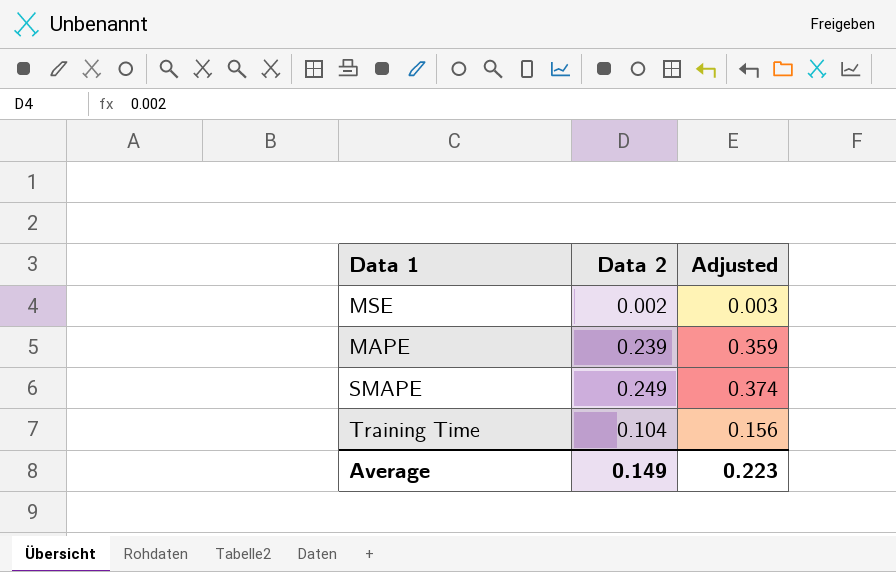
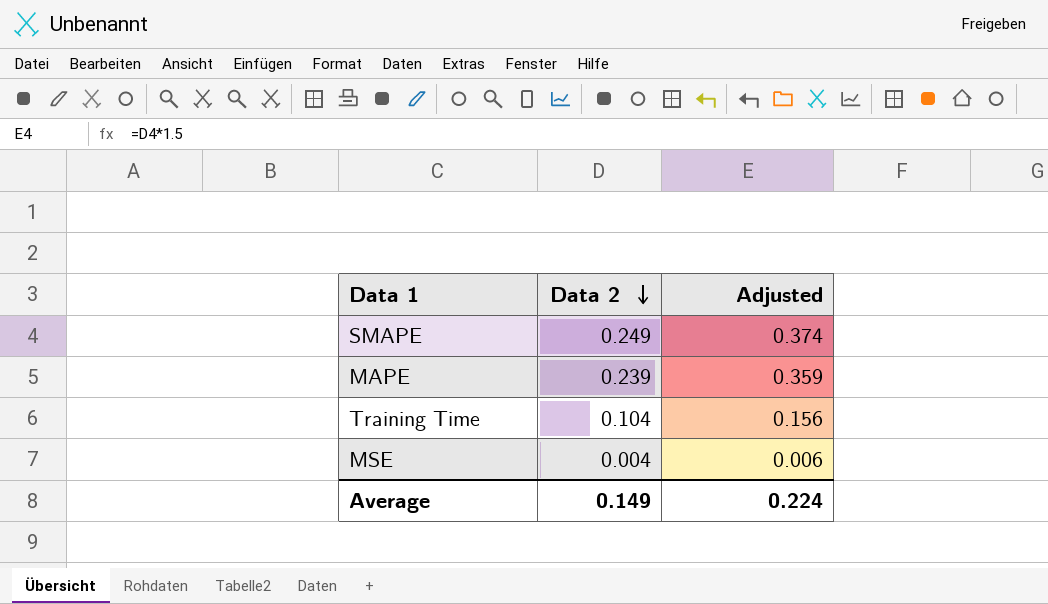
row order: none -> Data 2 descending
MSE | Data 2: 0.002 -> 0.004
MSE | Adjusted: 0.003 -> 0.006
Average | Adjusted: 0.223 -> 0.224

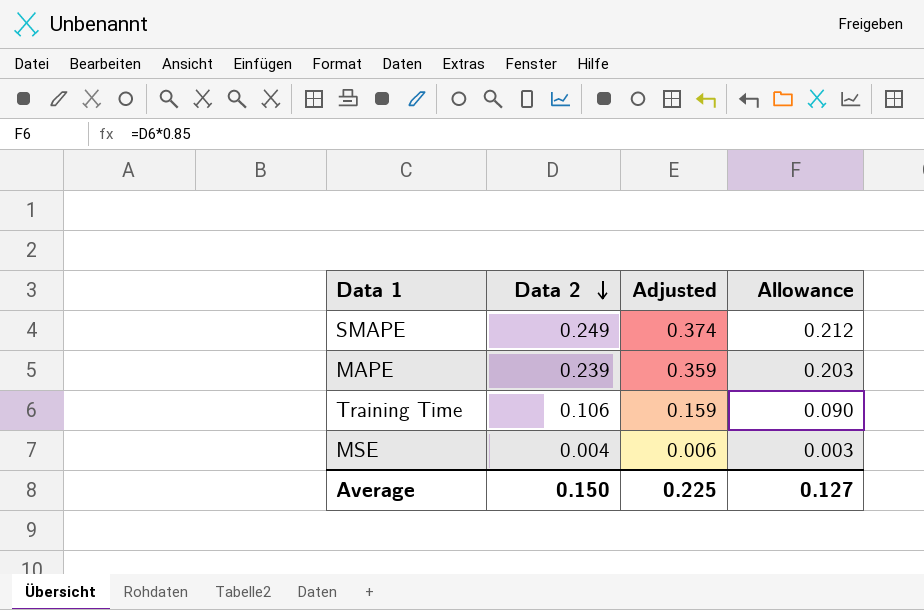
column Allowance | formula: none -> [Data 2] * 0.85
Training Time | Data 2: 0.104 -> 0.106
Training Time | Adjusted: 0.156 -> 0.159
Average | Data 2: 0.149 -> 0.150
Average | Adjusted: 0.224 -> 0.225

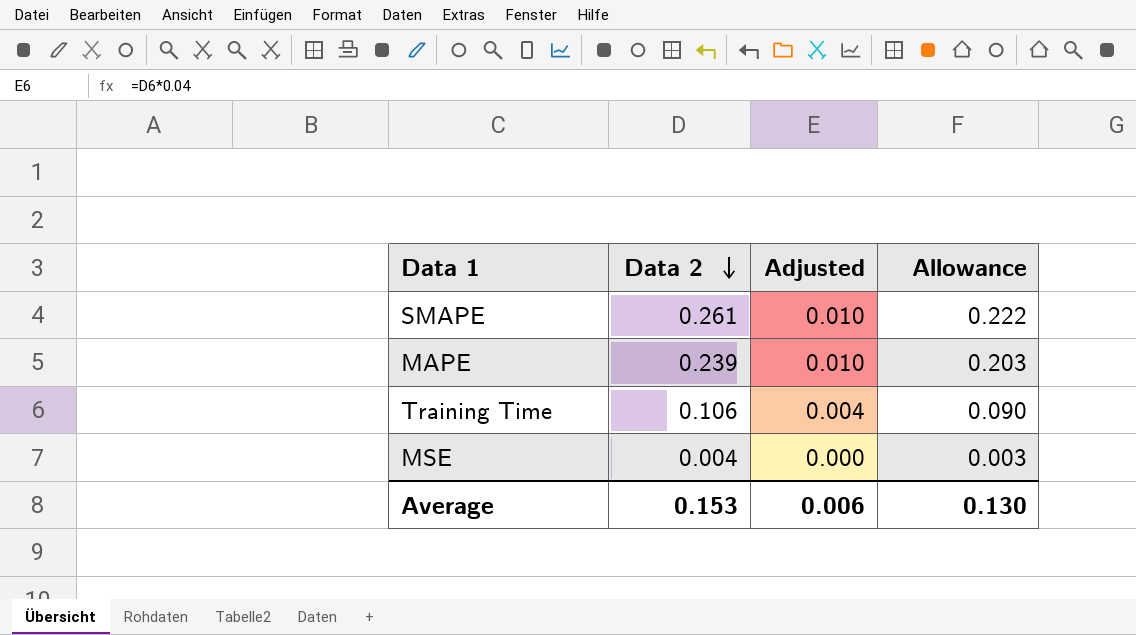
column Adjusted | formula: [Data 2] * 1.5 -> [Data 2] * 0.04
SMAPE | Data 2: 0.249 -> 0.261
SMAPE | Allowance: 0.212 -> 0.222
Average | Data 2: 0.150 -> 0.153
Average | Adjusted: 0.225 -> 0.006
Average | Allowance: 0.127 -> 0.130

